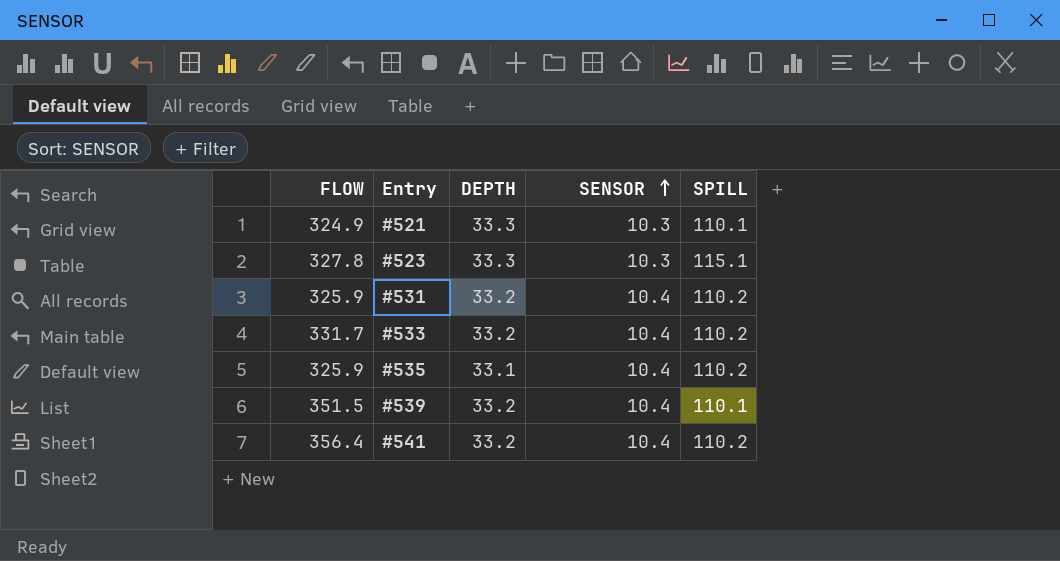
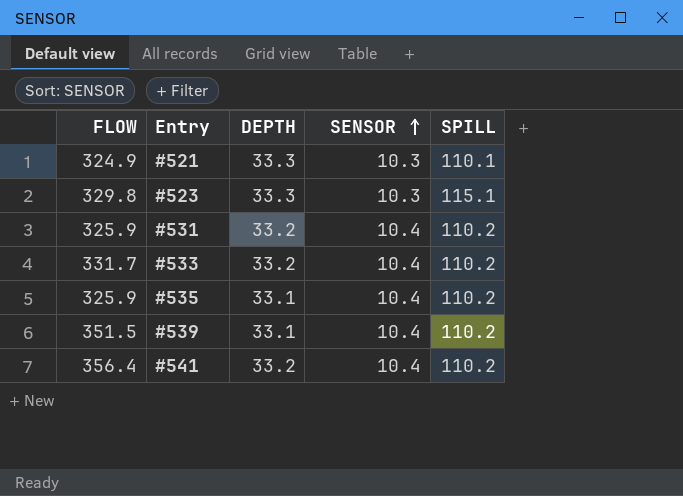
#523 | FLOW: 327.8 -> 329.8
#539 | DEPTH: 33.2 -> 33.1
#539 | SPILL: 110.1 -> 110.2

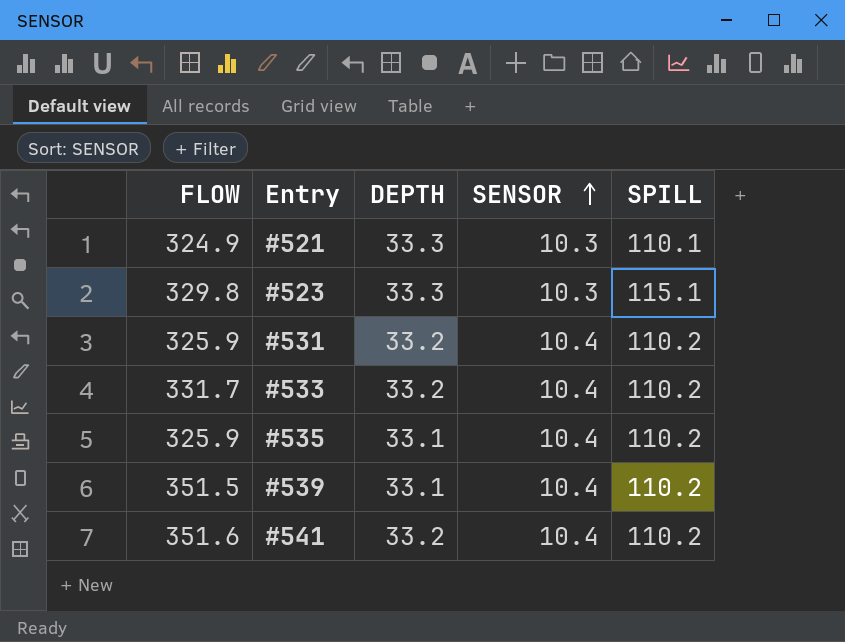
#541 | FLOW: 356.4 -> 351.6

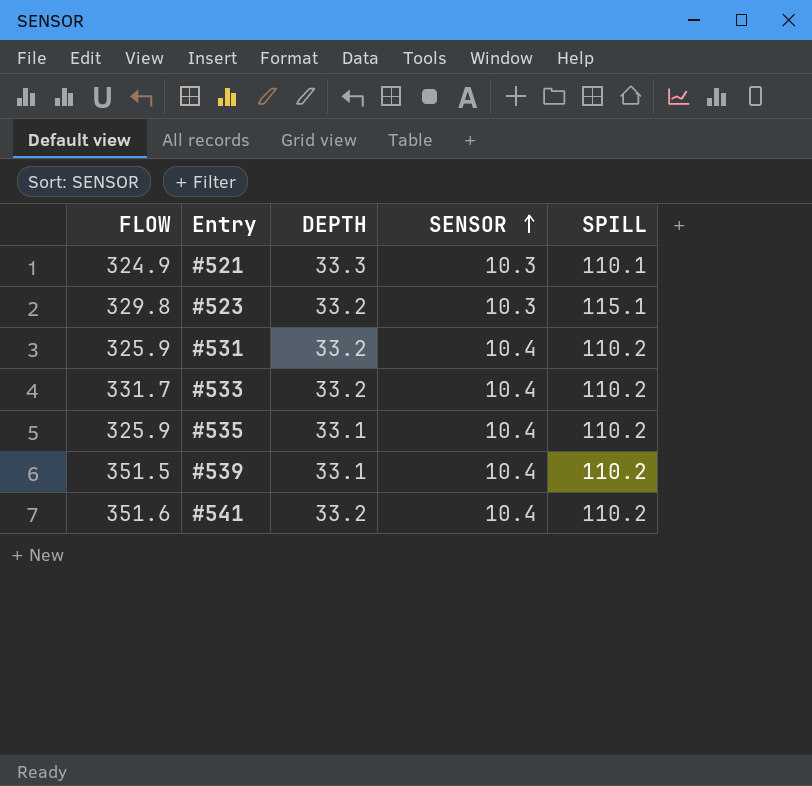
#523 | DEPTH: 33.3 -> 33.2

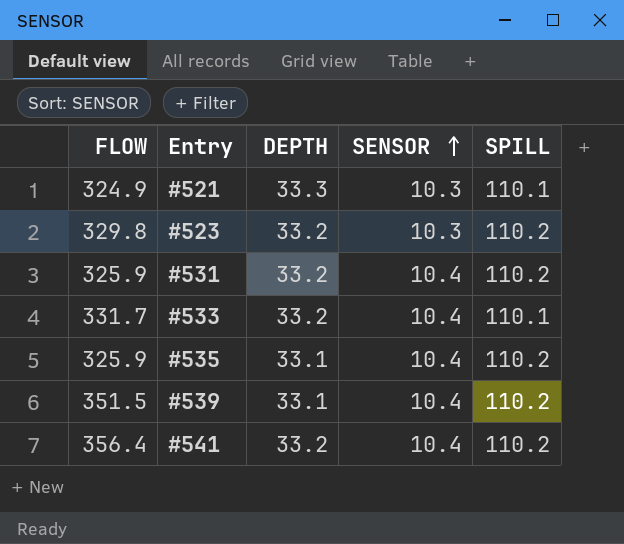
#523 | SPILL: 115.1 -> 110.2
#533 | SPILL: 110.2 -> 110.1
#541 | FLOW: 351.6 -> 356.4

